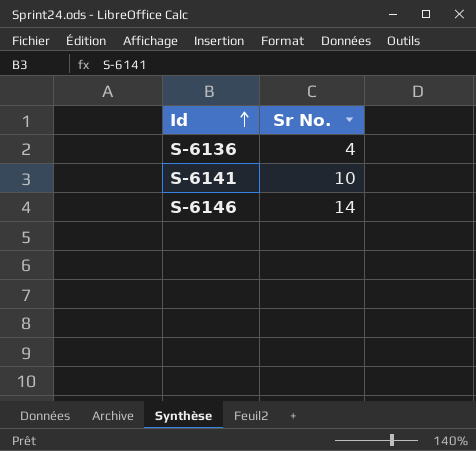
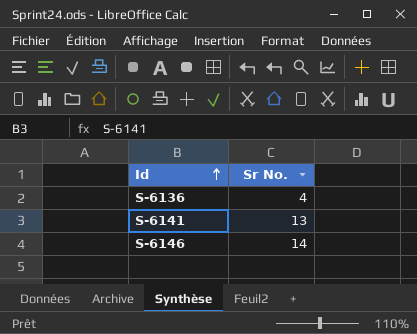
S-6141 | Sr No.: 10 -> 13

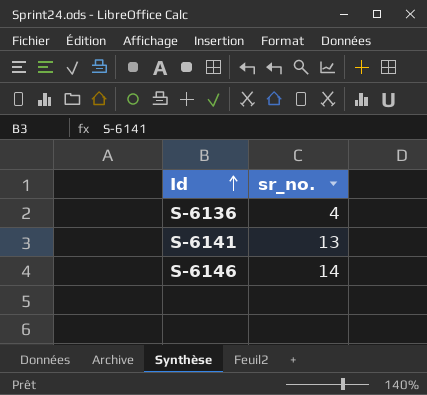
column name: Sr No. -> sr_no.

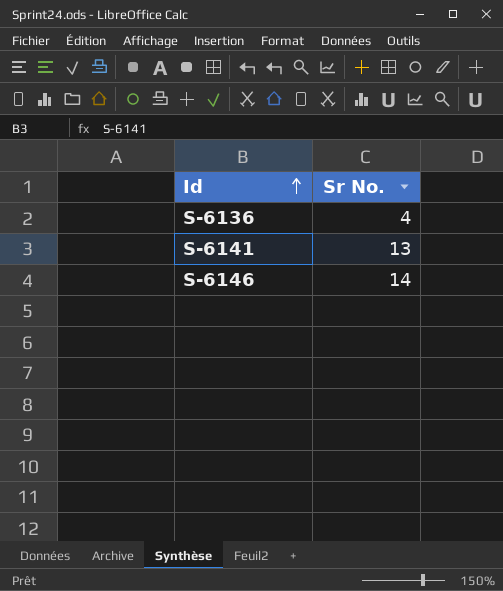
column name: sr_no. -> Sr No.

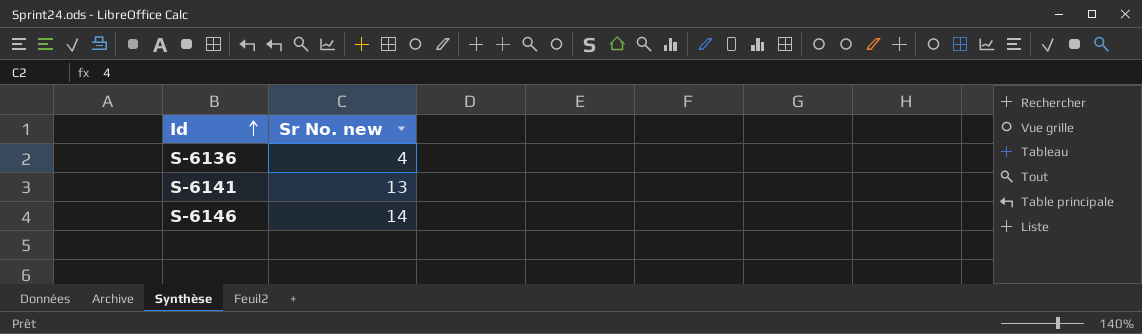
column name: Sr No. -> Sr No. new

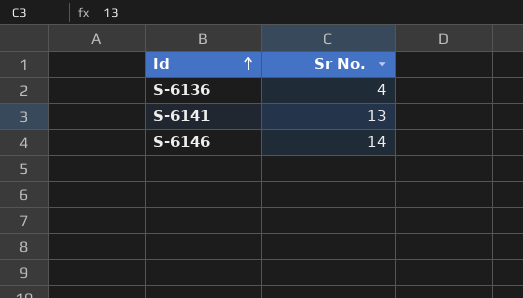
column name: Sr No. new -> Sr No.

